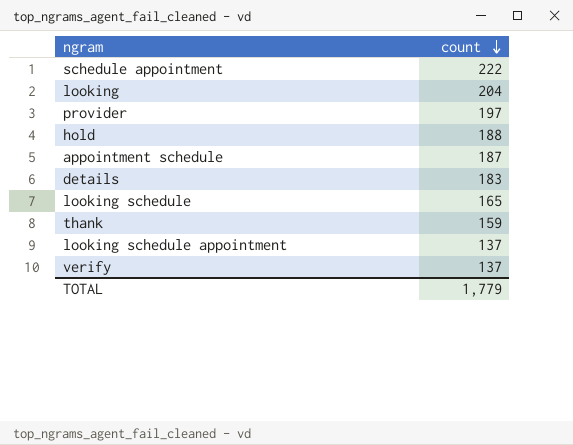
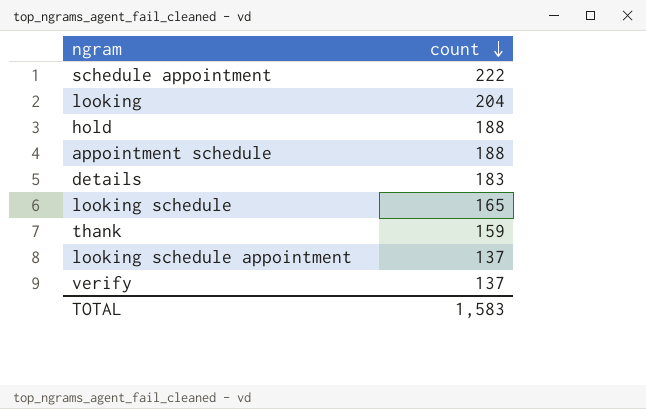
row provider: 197 -> none
appointment schedule | count: 187 -> 188
TOTAL | count: 1,779 -> 1,583

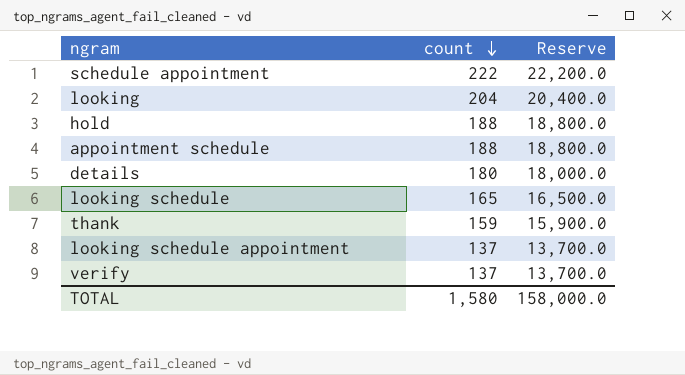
column Reserve | formula: none -> [count] * 100
details | count: 183 -> 180
TOTAL | count: 1,583 -> 1,580

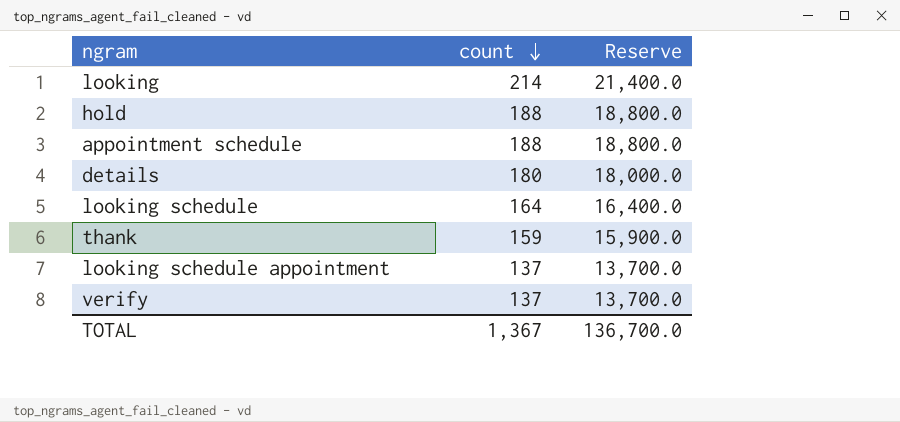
row schedule appointment: 222 | 22,200.0 -> none
looking | count: 204 -> 214
looking | Reserve: 20,400.0 -> 21,400.0
looking schedule | count: 165 -> 164
looking schedule | Reserve: 16,500.0 -> 16,400.0
TOTAL | count: 1,580 -> 1,367
TOTAL | Reserve: 158,000.0 -> 136,700.0

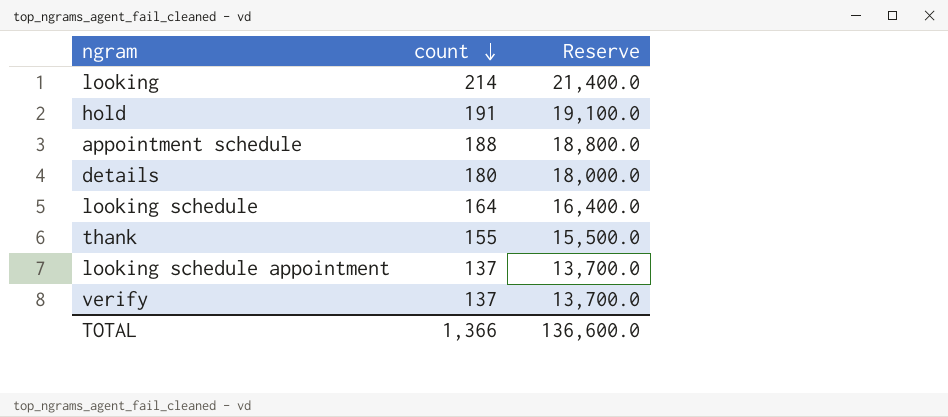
hold | count: 188 -> 191
hold | Reserve: 18,800.0 -> 19,100.0
thank | count: 159 -> 155
thank | Reserve: 15,900.0 -> 15,500.0
TOTAL | count: 1,367 -> 1,366
TOTAL | Reserve: 136,700.0 -> 136,600.0

